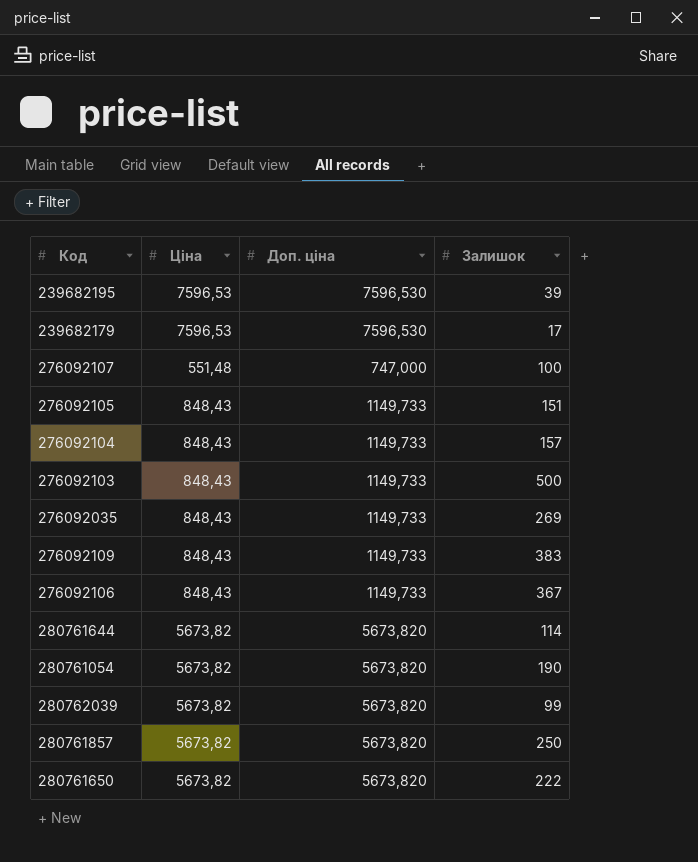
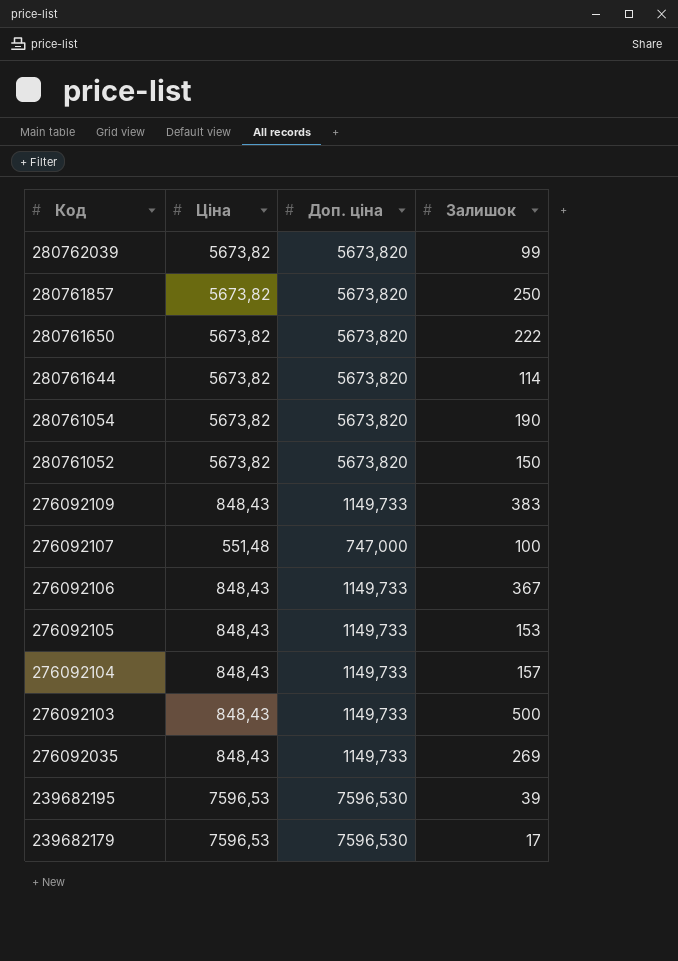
row order: none -> Код descending
row 280761052: none -> 5673,82 | 5673,820 | 150
276092105 | Залишок: 151 -> 153

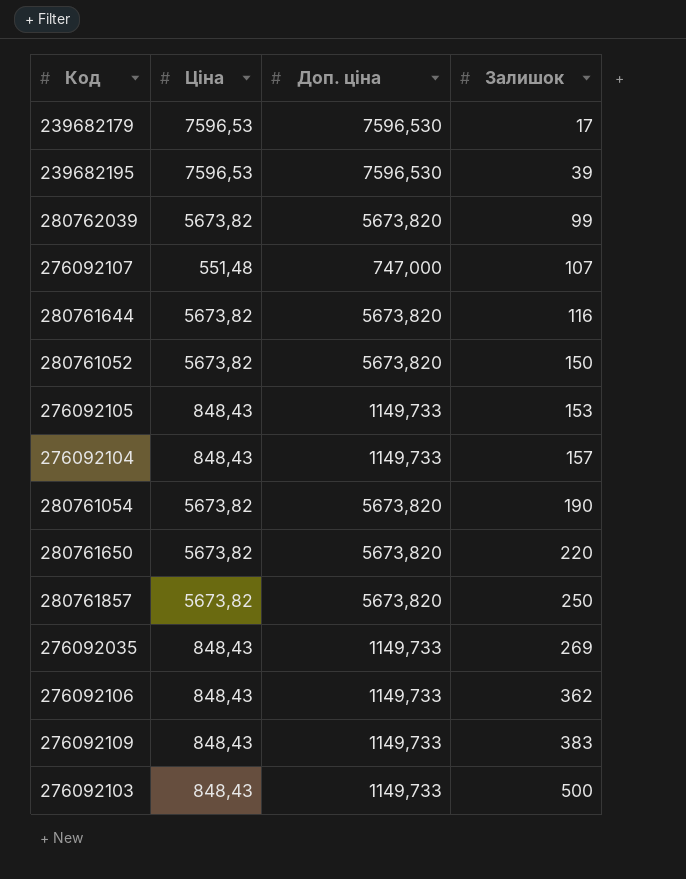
row order: Код descending -> Залишок ascending
276092107 | Залишок: 100 -> 107
280761644 | Залишок: 114 -> 116
280761650 | Залишок: 222 -> 220
276092106 | Залишок: 367 -> 362

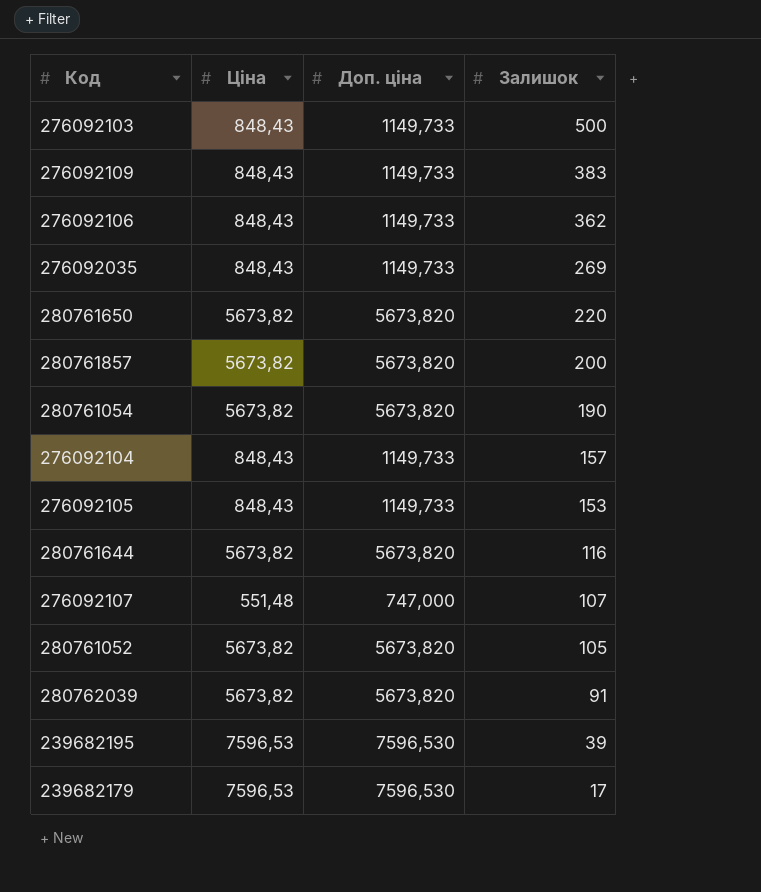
row order: Залишок ascending -> Залишок descending
280761857 | Залишок: 250 -> 200
280761052 | Залишок: 150 -> 105
280762039 | Залишок: 99 -> 91

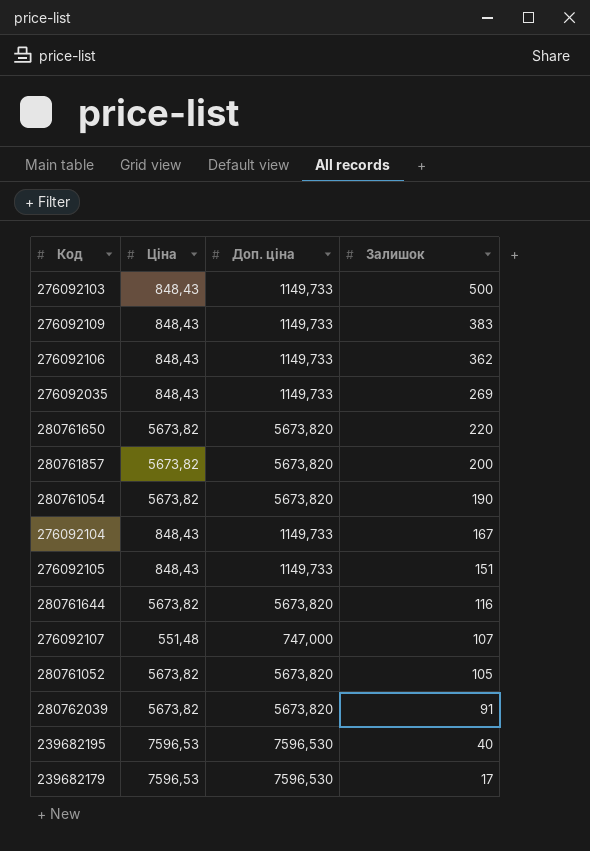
276092104 | Залишок: 157 -> 167
276092105 | Залишок: 153 -> 151
239682195 | Залишок: 39 -> 40

